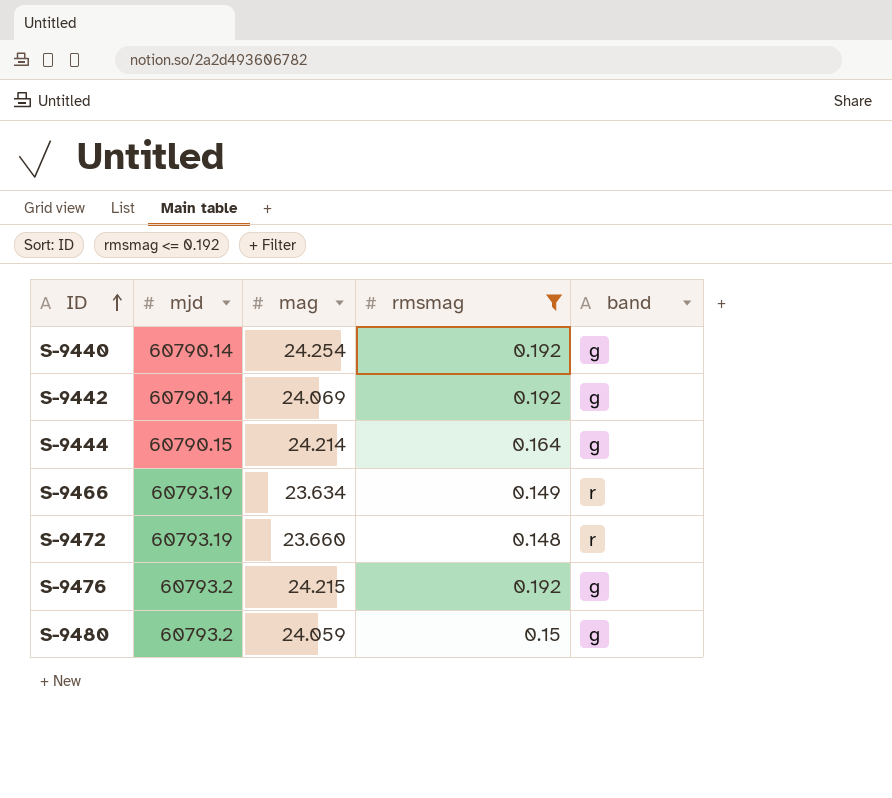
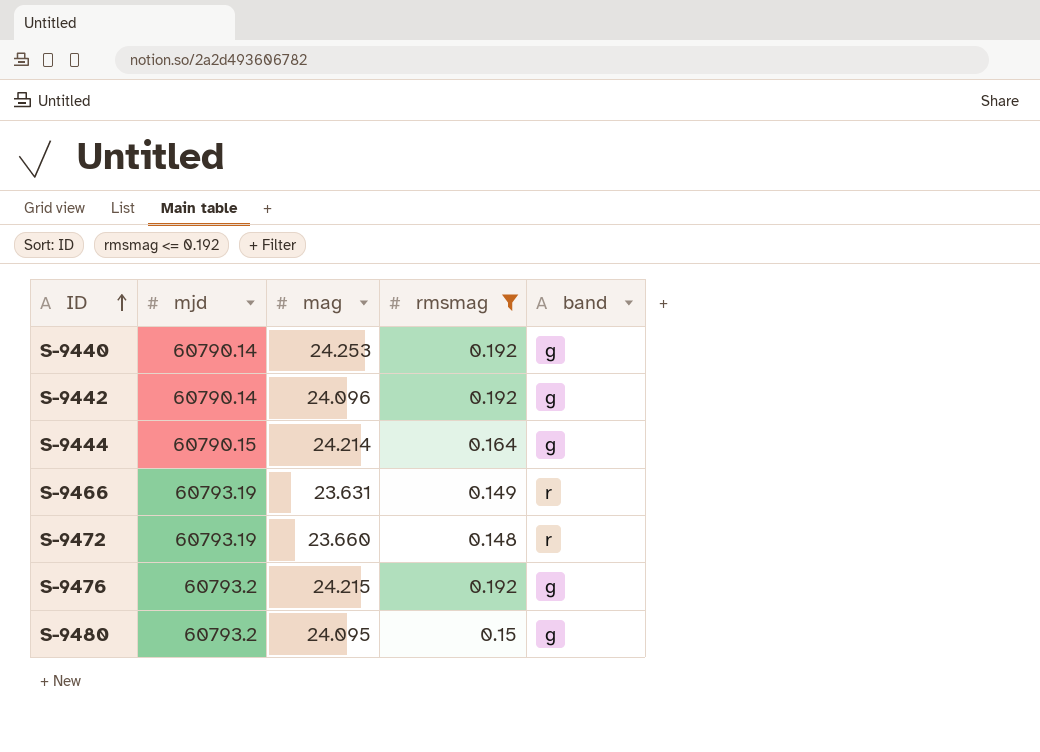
S-9440 | mag: 24.254 -> 24.253
S-9442 | mag: 24.069 -> 24.096
S-9466 | mag: 23.634 -> 23.631
S-9480 | mag: 24.059 -> 24.095

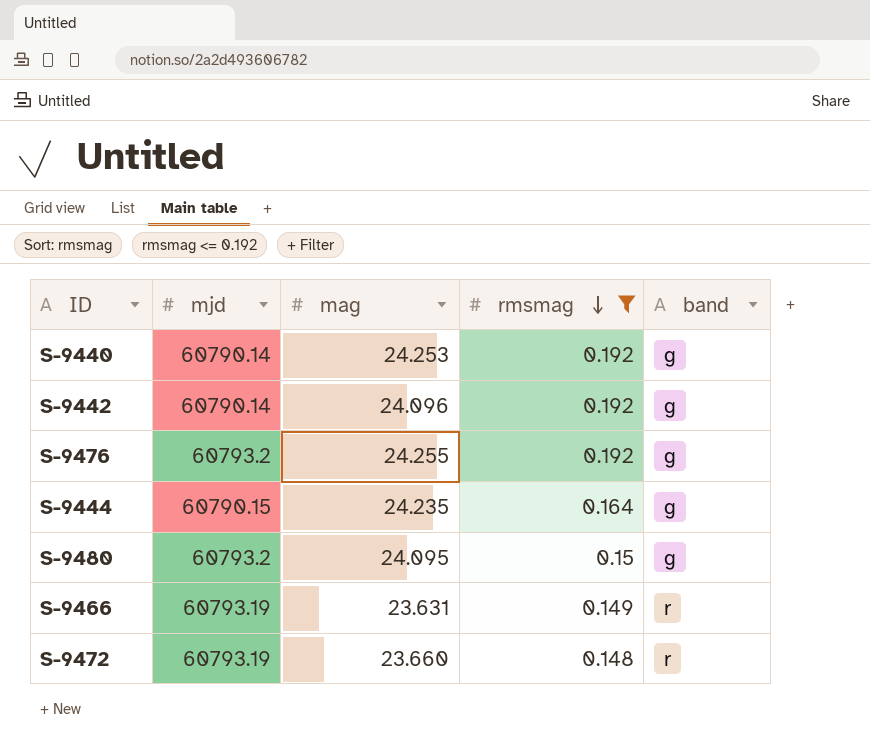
row order: ID ascending -> rmsmag descending
S-9476 | mag: 24.215 -> 24.255
S-9444 | mag: 24.214 -> 24.235

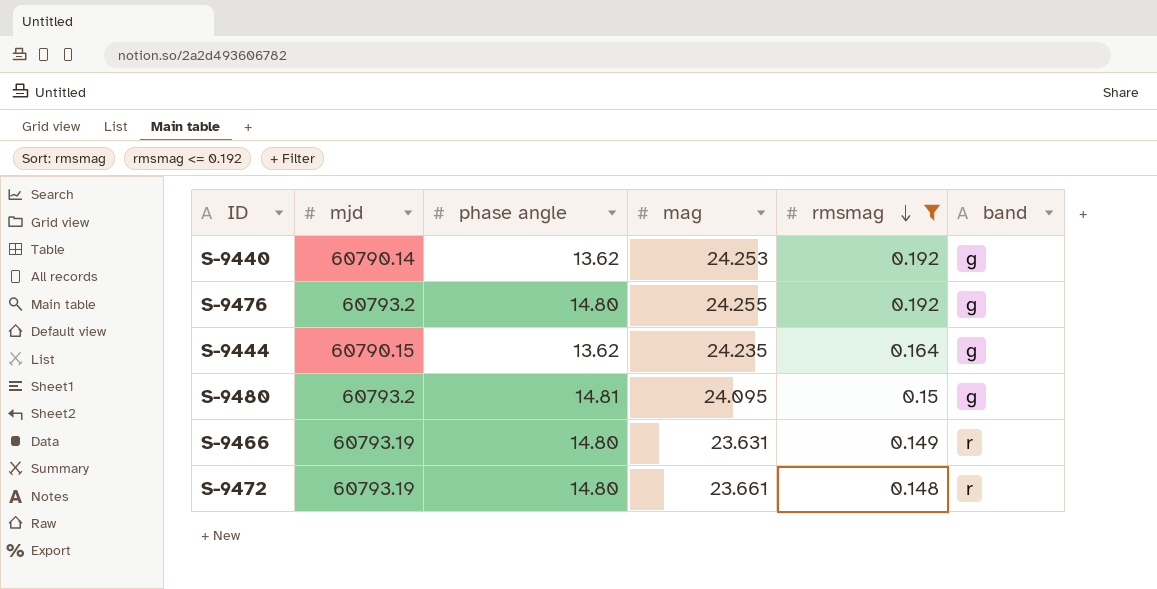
column phase angle | position: none -> 3
row S-9442: 60790.14 | 24.096 | 0.192 | g -> none
S-9472 | mag: 23.660 -> 23.661

